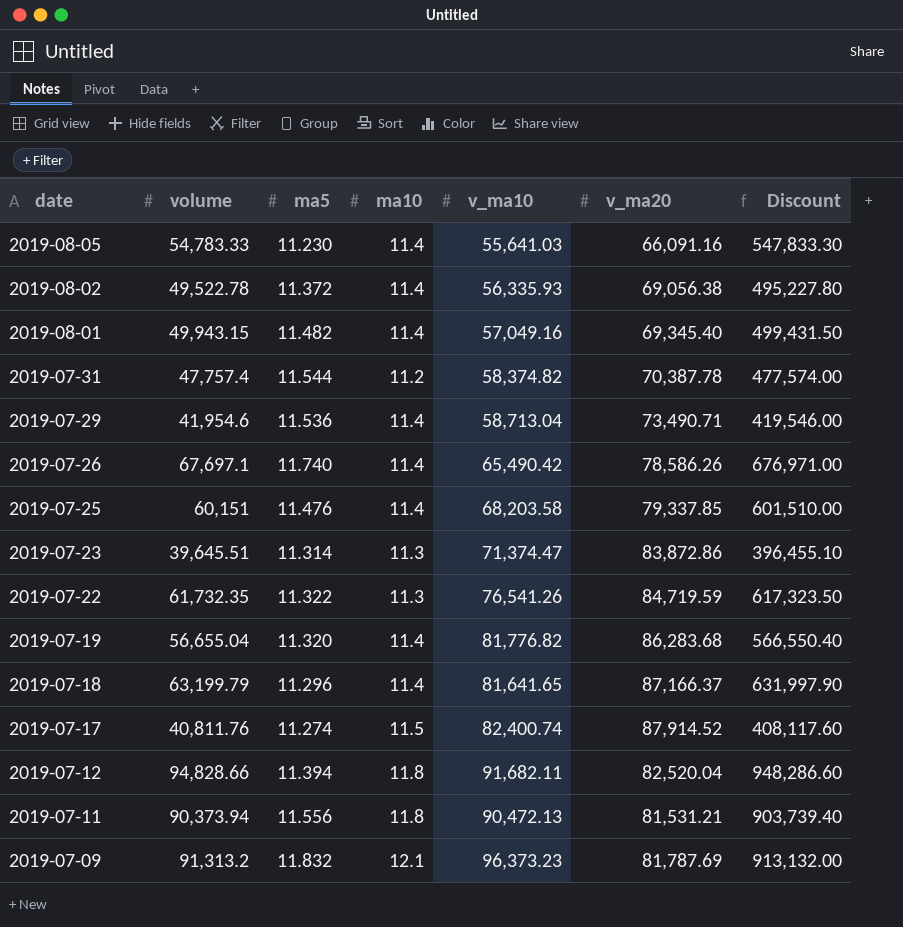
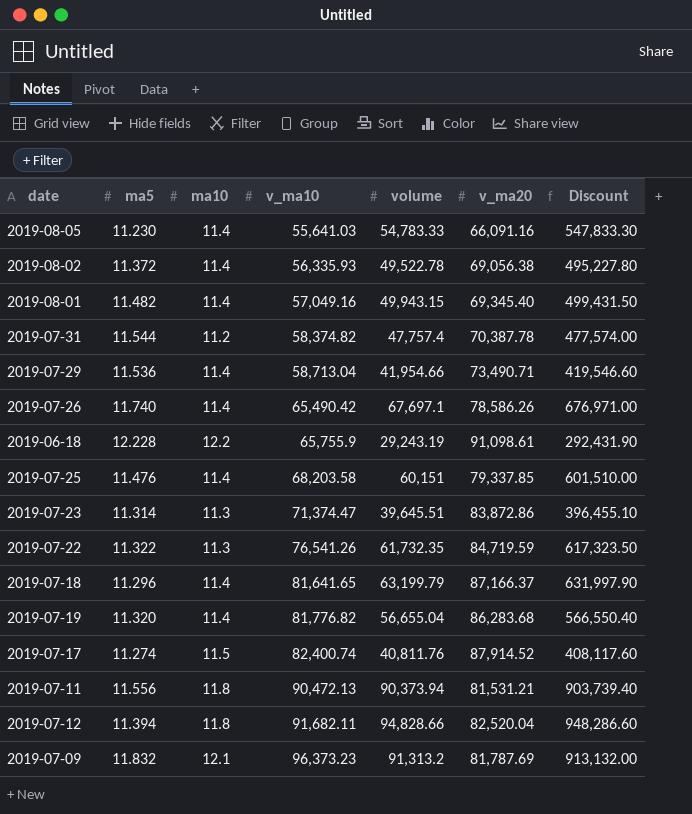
row order: date descending -> v_ma10 ascending
column volume | position: 2 -> 5
2019-07-29 | volume: 41,954.6 -> 41,954.66
2019-07-29 | Discount: 419,546.00 -> 419,546.60
row 2019-06-18: none -> 12.228 | 12.2 | 65,755.9 | 29,243.19 | 91,098.61 | 292,431.90

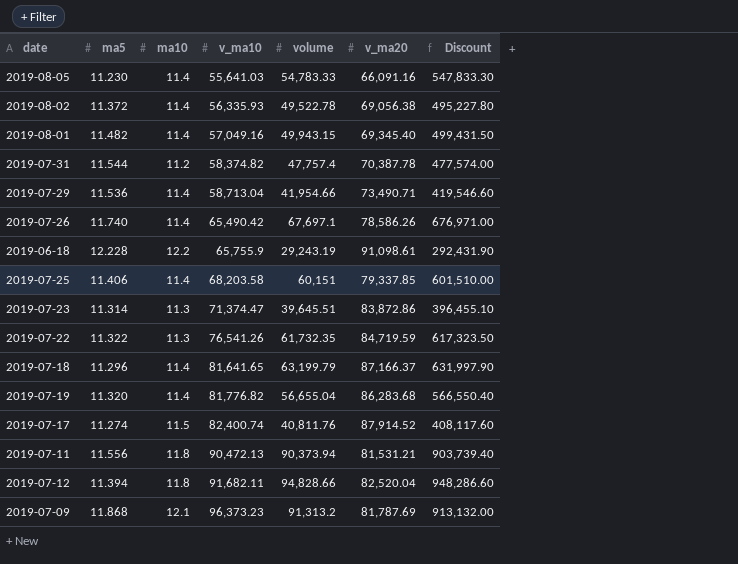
2019-07-25 | ma5: 11.476 -> 11.406
2019-07-09 | ma5: 11.832 -> 11.868

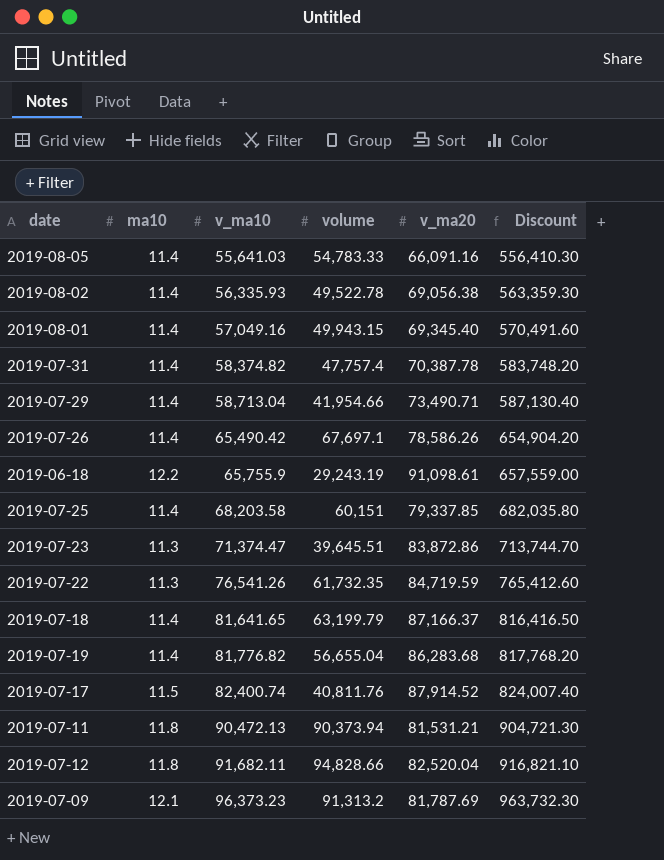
column ma5 | position: 2 -> none
column Discount | formula: [volume] * 10 -> [v_ma10] * 10
2019-07-31 | ma10: 11.2 -> 11.4

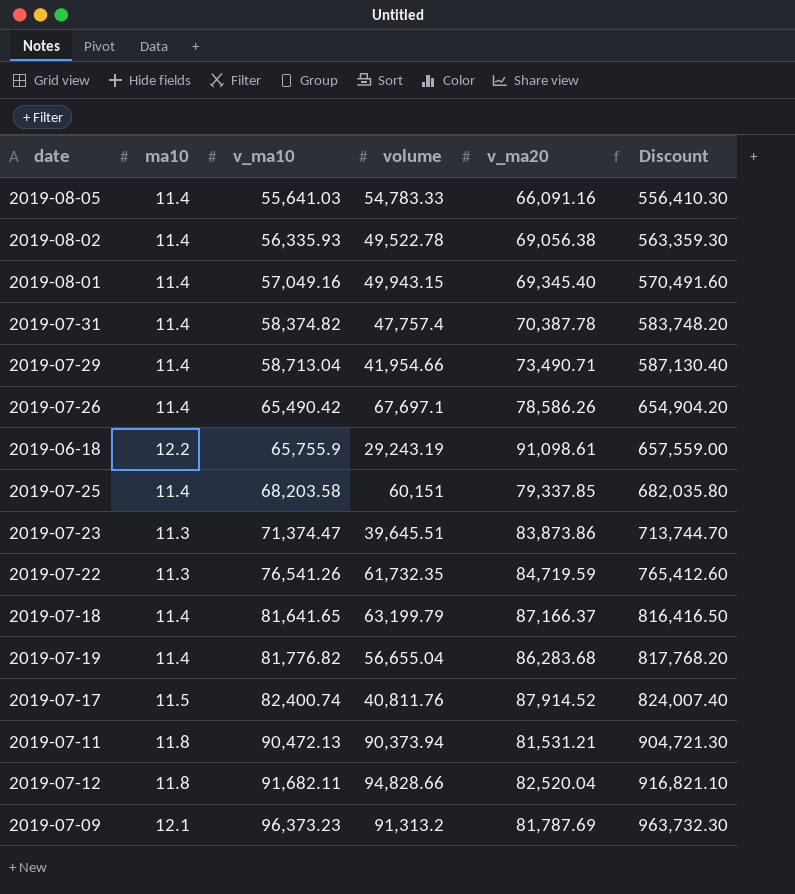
2019-07-23 | v_ma20: 83,872.86 -> 83,873.86

